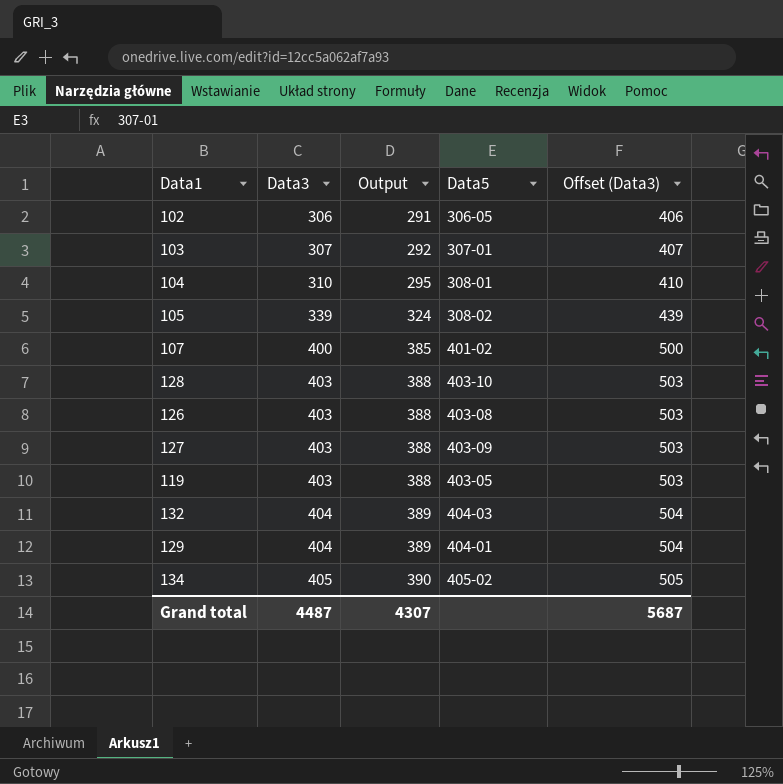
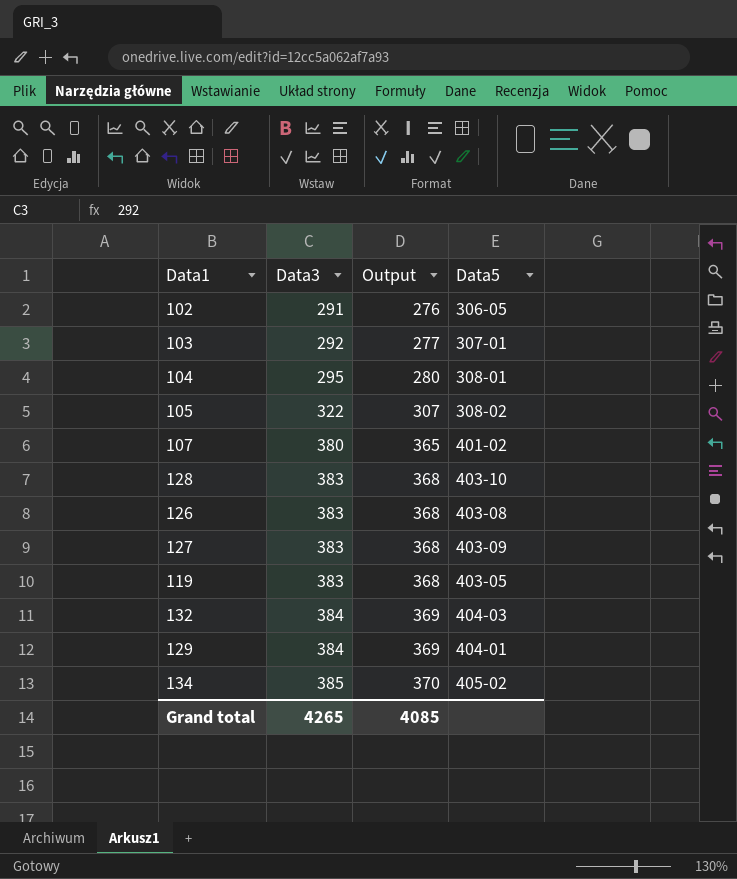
column Offset (Data3) | formula: [Data3] + 100 -> none
102 | Data3: 306 -> 291
102 | Output: 291 -> 276
103 | Data3: 307 -> 292
103 | Output: 292 -> 277
104 | Data3: 310 -> 295
104 | Output: 295 -> 280
105 | Data3: 339 -> 322
105 | Output: 324 -> 307
107 | Data3: 400 -> 380
107 | Output: 385 -> 365
128 | Data3: 403 -> 383
128 | Output: 388 -> 368
126 | Data3: 403 -> 383
126 | Output: 388 -> 368
127 | Data3: 403 -> 383
127 | Output: 388 -> 368
119 | Data3: 403 -> 383
119 | Output: 388 -> 368
132 | Data3: 404 -> 384
132 | Output: 389 -> 369
129 | Data3: 404 -> 384
129 | Output: 389 -> 369
134 | Data3: 405 -> 385
134 | Output: 390 -> 370
Grand total | Data3: 4487 -> 4265
Grand total | Output: 4307 -> 4085

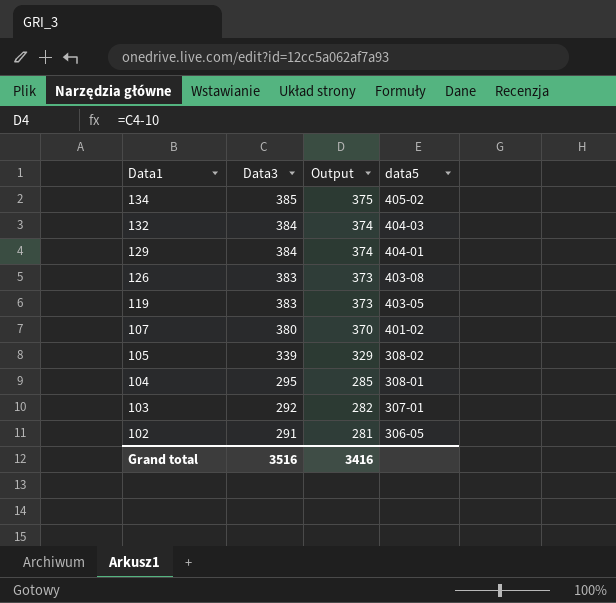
row order: Data3 ascending -> Data1 descending
column Output | formula: [Data3] - 15 -> [Data3] - 10
column name: Data5 -> data5
row 128: 383 | 368 | 403-10 -> none
row 127: 383 | 368 | 403-09 -> none
105 | Data3: 322 -> 339
Grand total | Data3: 4265 -> 3516
Grand total | Output: 4085 -> 3416

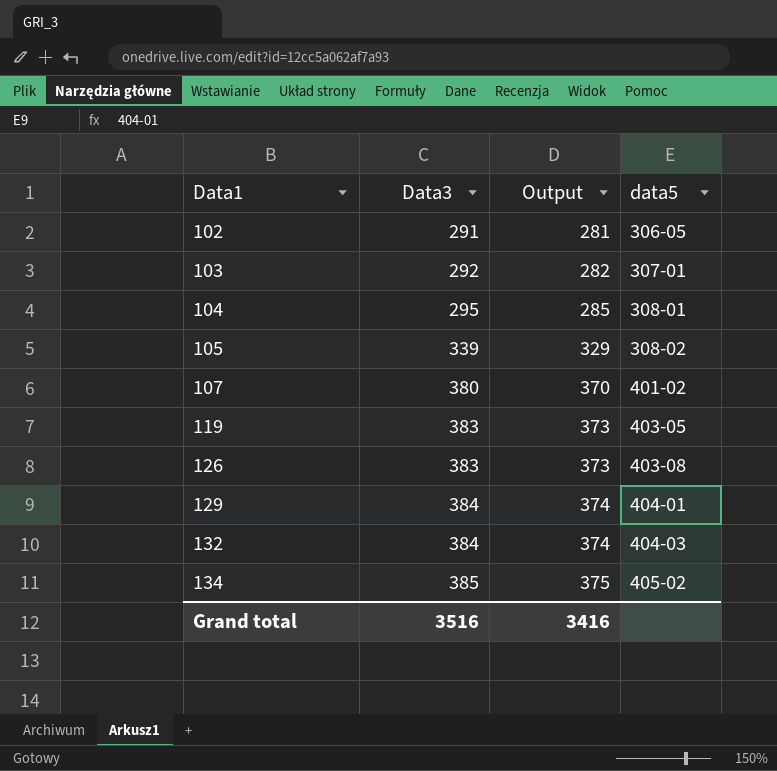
row order: Data1 descending -> Data1 ascending

